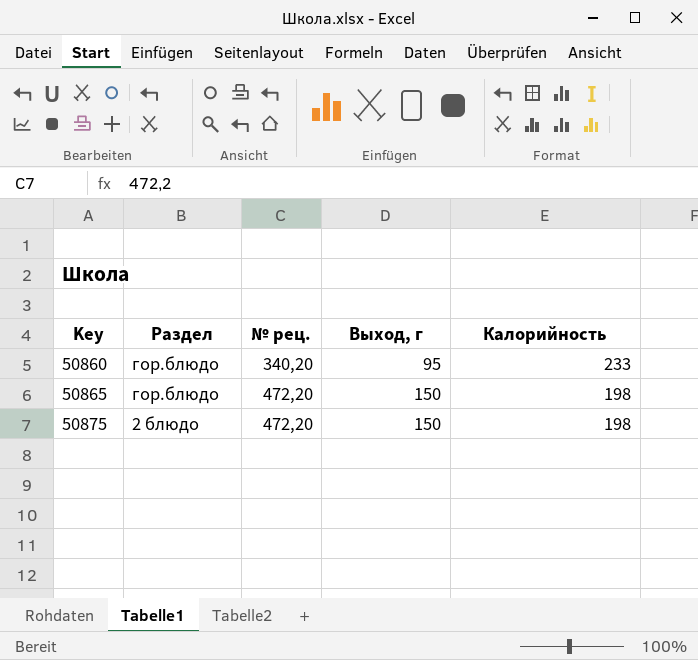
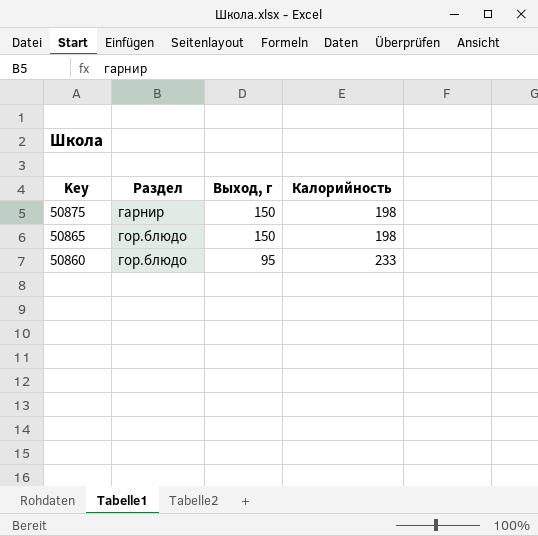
row order: Key ascending -> Key descending
column № рец. | position: 3 -> none
50875 | Раздел: 2 блюдо -> гарнир

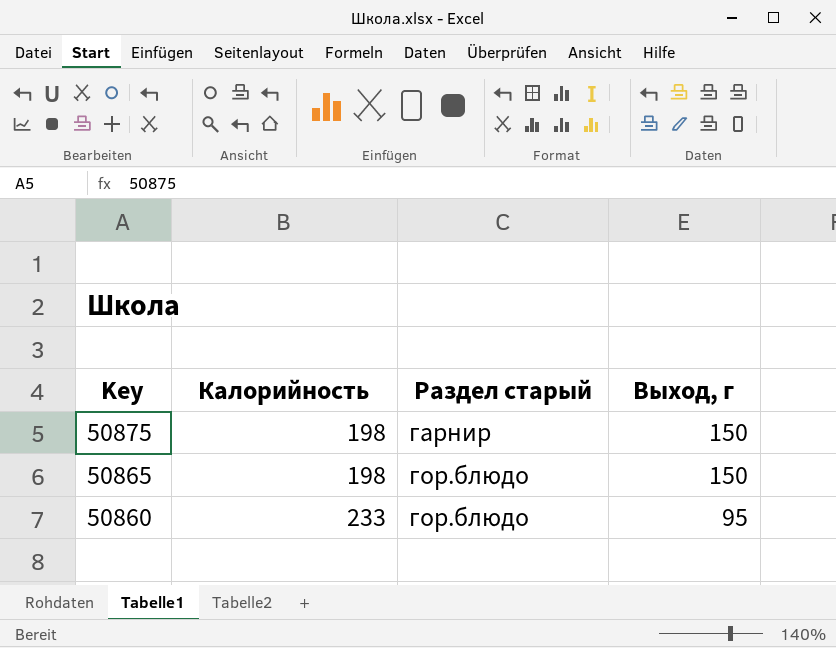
column Калорийность | position: 4 -> 2
column name: Раздел -> Раздел старый

